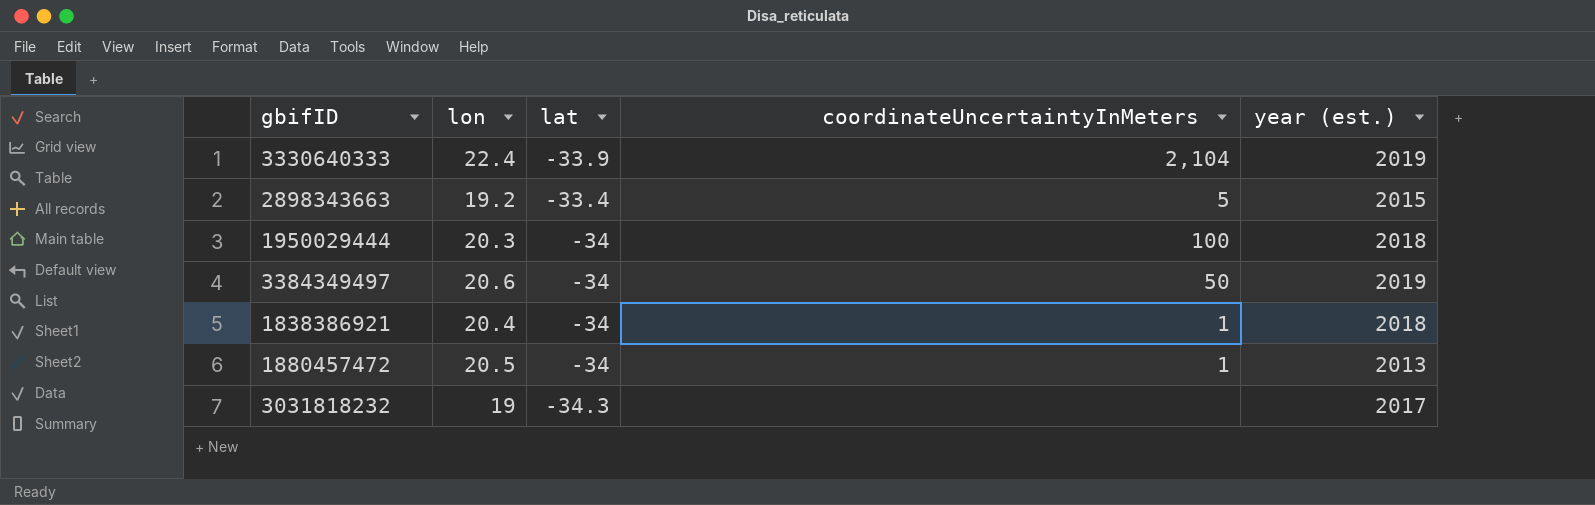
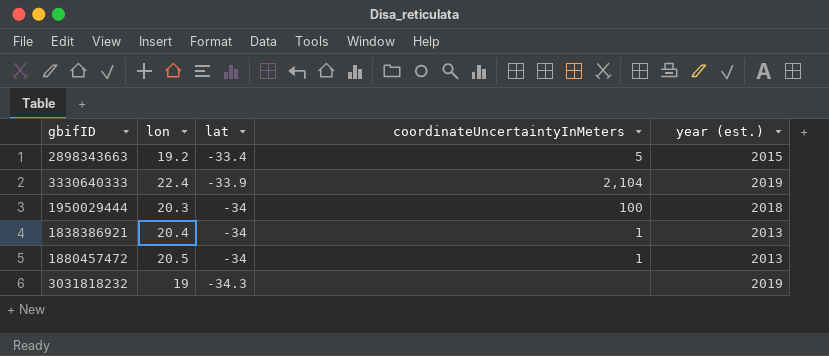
row order: none -> lat descending
row 3384349497: 20.6 | -34 | 50 | 2019 -> none
1838386921 | year (est.): 2018 -> 2013
3031818232 | year (est.): 2017 -> 2019

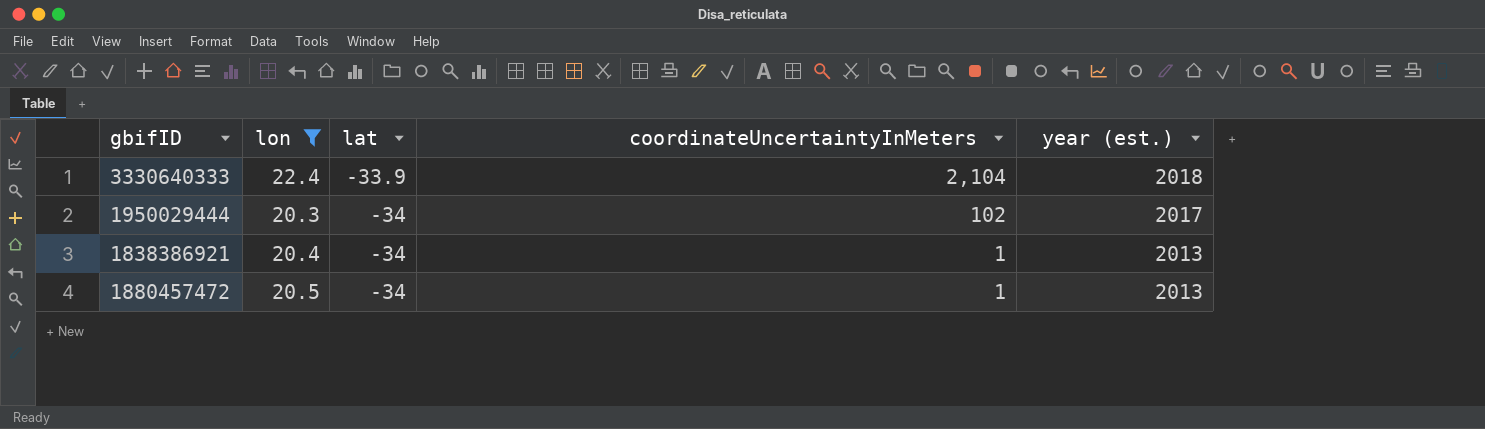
filter: none -> lon >= 20.3
3330640333 | year (est.): 2019 -> 2018
1950029444 | coordinateUncertaintyInMeters: 100 -> 102
1950029444 | year (est.): 2018 -> 2017

